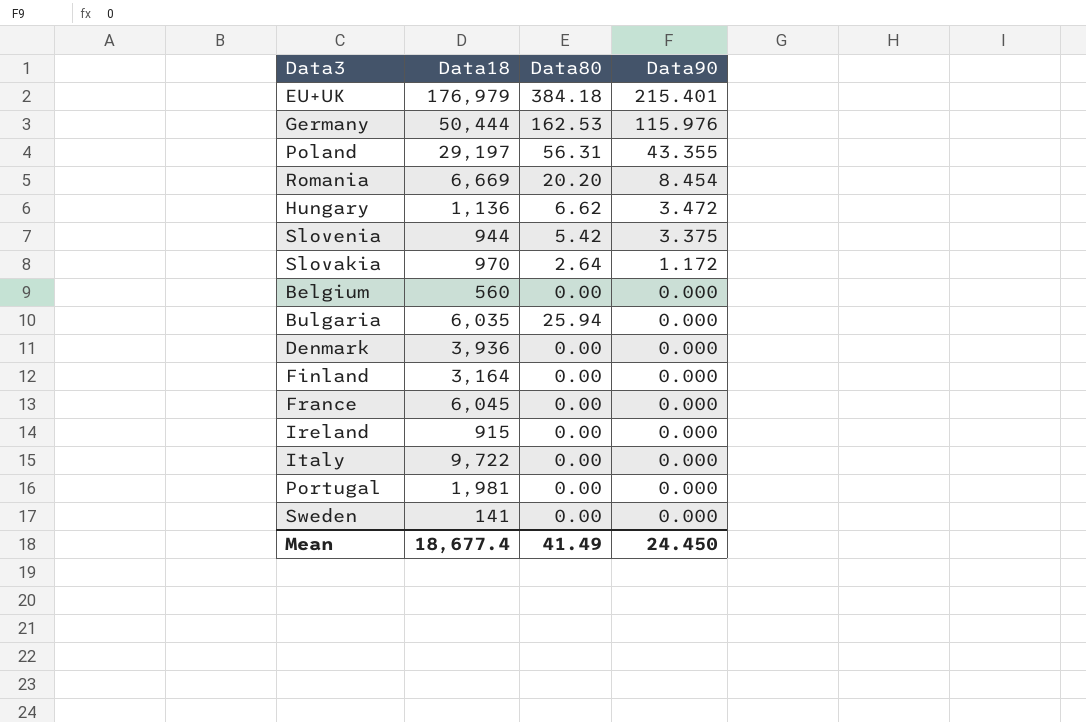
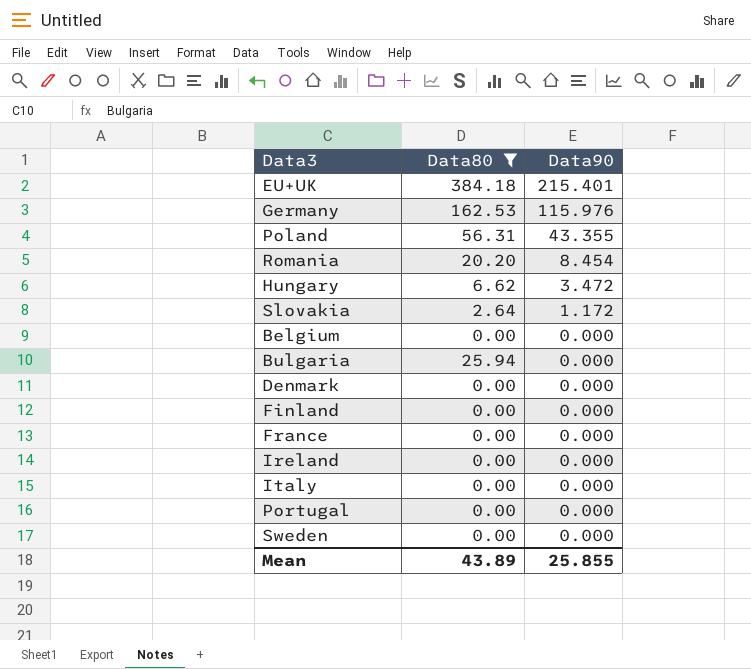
filter: none -> Data80 != 5.42
column Data18 | position: 2 -> none
Mean | Data80: 41.49 -> 43.89
Mean | Data90: 24.450 -> 25.855

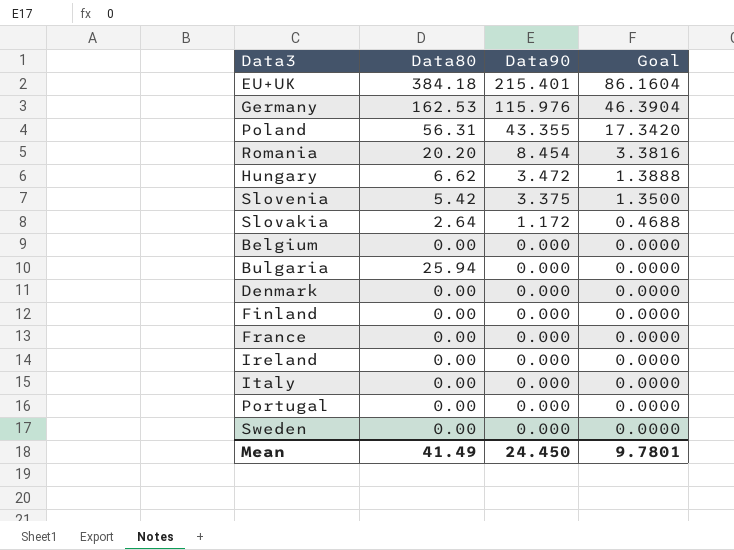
filter: Data80 != 5.42 -> none
column Goal | formula: none -> [Data90] * 0.4
Mean | Data80: 43.89 -> 41.49
Mean | Data90: 25.855 -> 24.450

